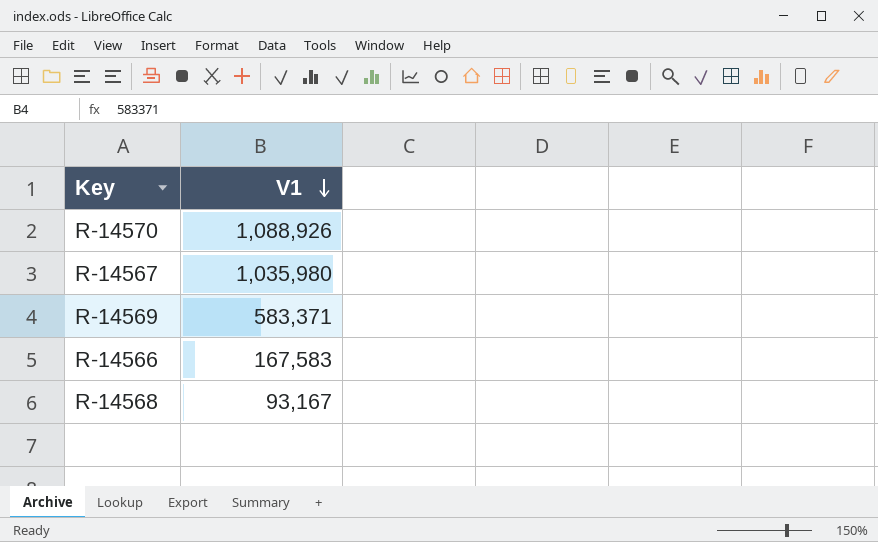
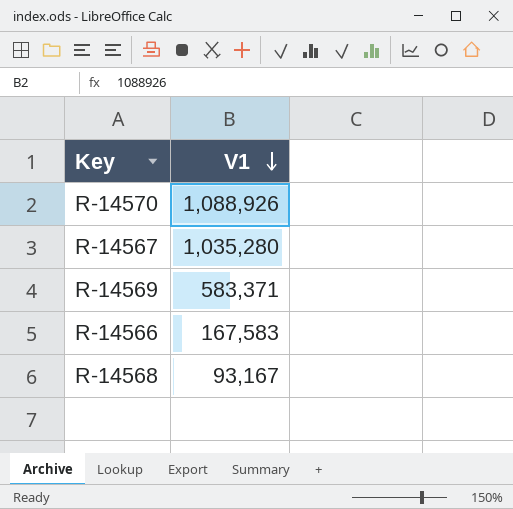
R-14567 | V1: 1,035,980 -> 1,035,280

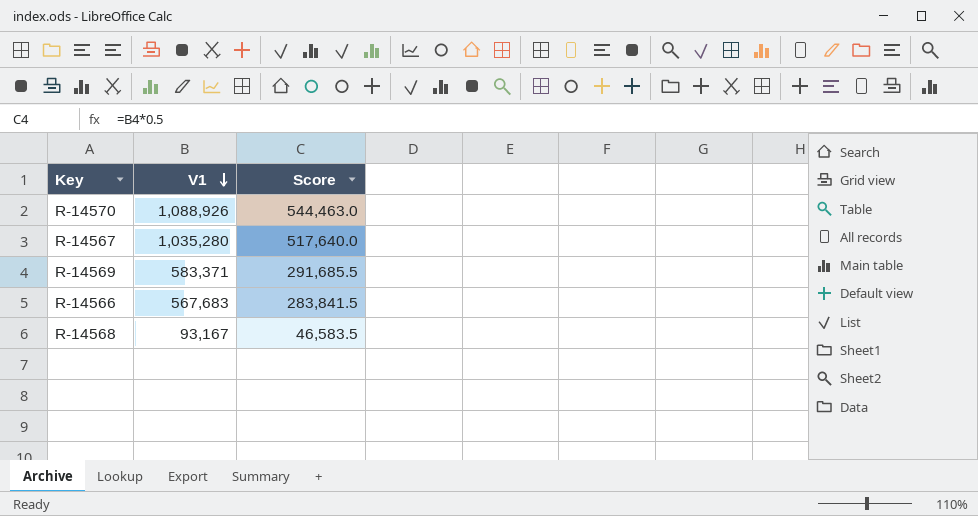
column Score | formula: none -> [V1] * 0.5
R-14566 | V1: 167,583 -> 567,683

